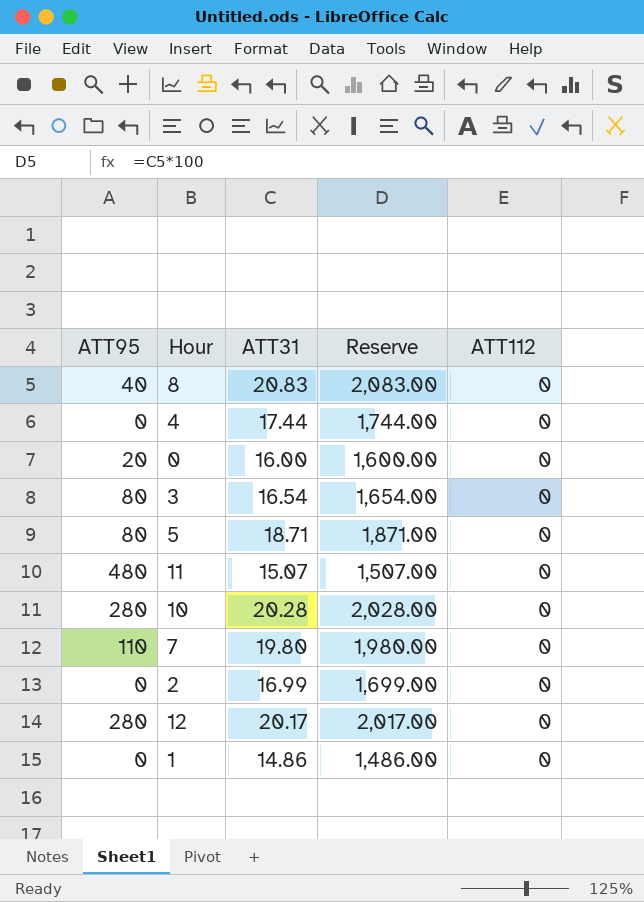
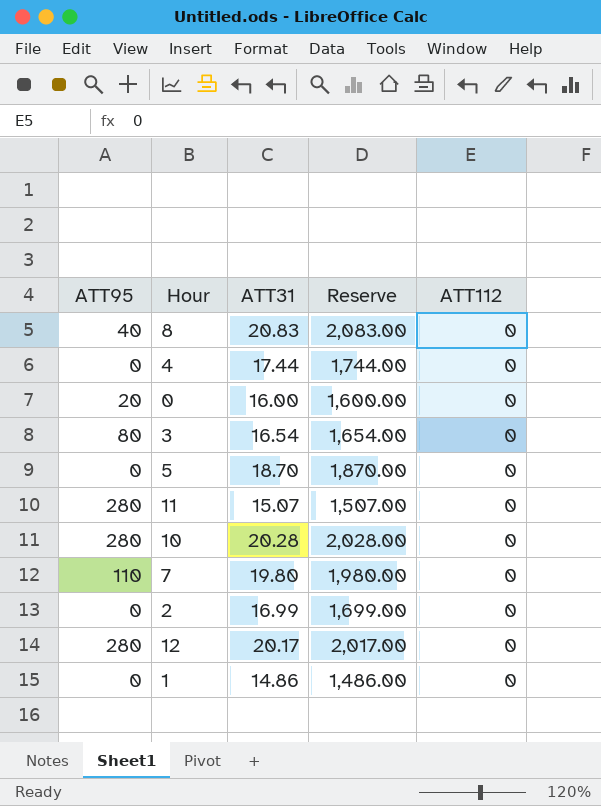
5 | ATT95: 80 -> 0
5 | ATT31: 18.71 -> 18.70
5 | Reserve: 1,871.00 -> 1,870.00
11 | ATT95: 480 -> 280

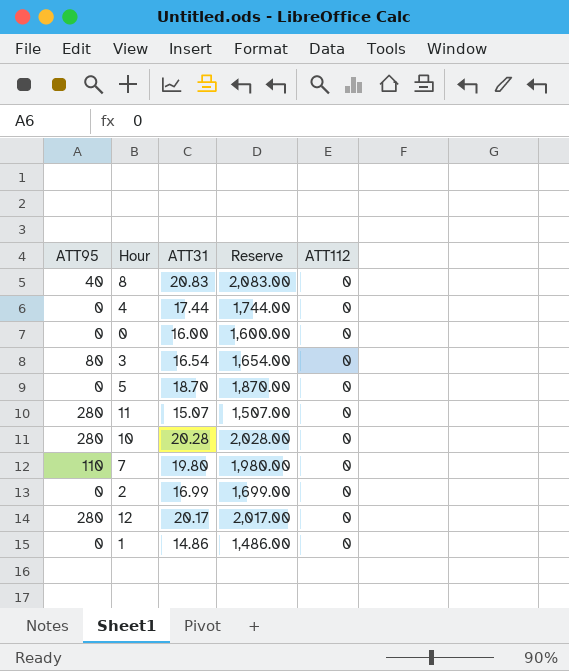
0 | ATT95: 20 -> 0

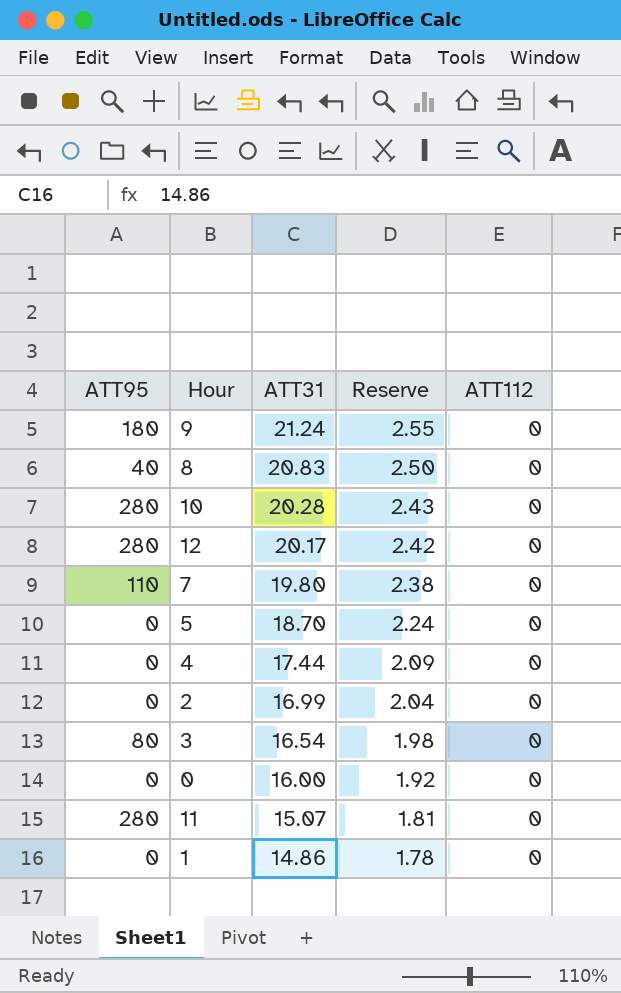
row order: none -> ATT31 descending
column Reserve | formula: [ATT31] * 100 -> [ATT31] * 0.12
row 9: none -> 180 | 21.24 | 2.55 | 0

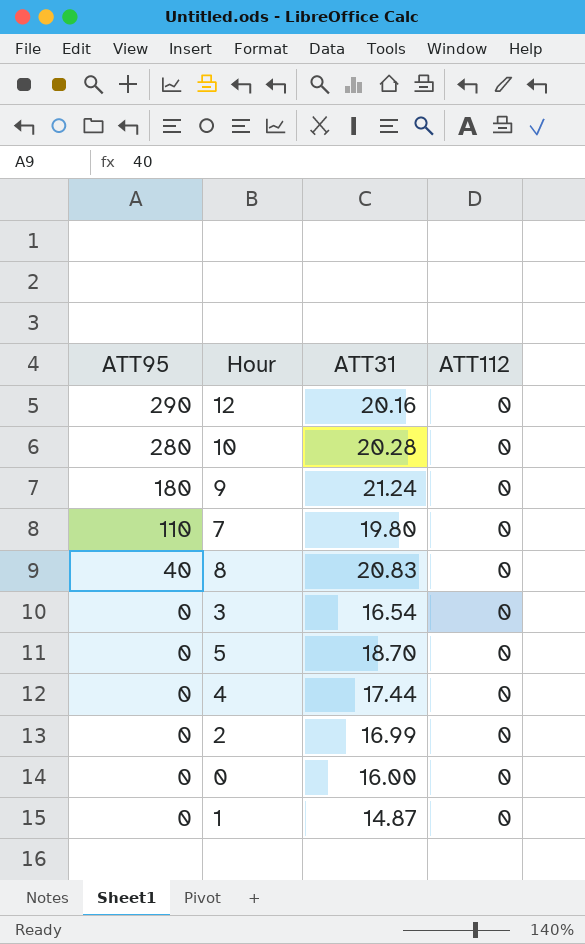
row order: ATT31 descending -> ATT95 descending
column Reserve | formula: [ATT31] * 0.12 -> none
row 11: 280 | 15.07 | 1.81 | 0 -> none
12 | ATT95: 280 -> 290
12 | ATT31: 20.17 -> 20.16
3 | ATT95: 80 -> 0
1 | ATT31: 14.86 -> 14.87

